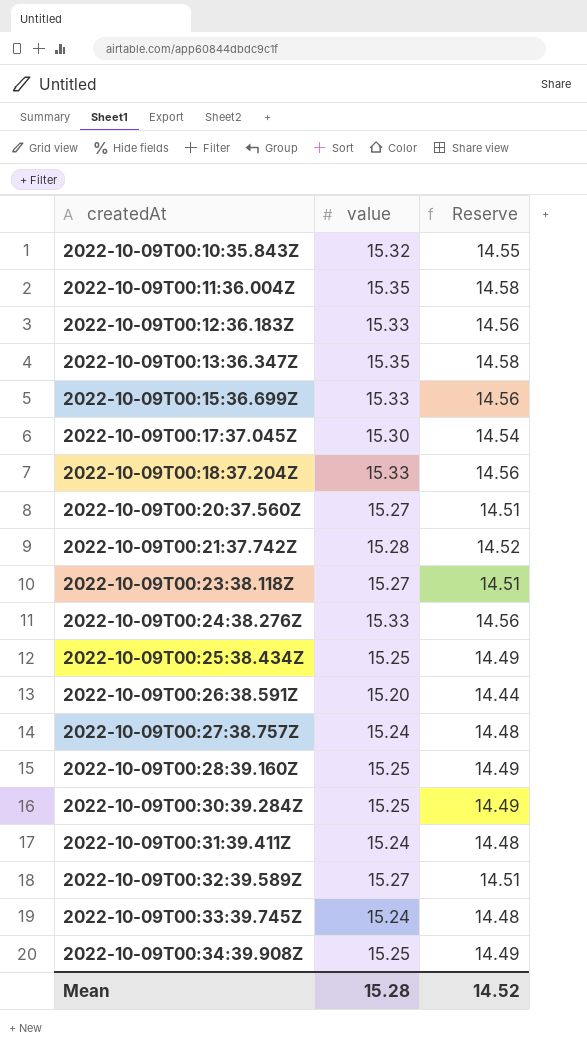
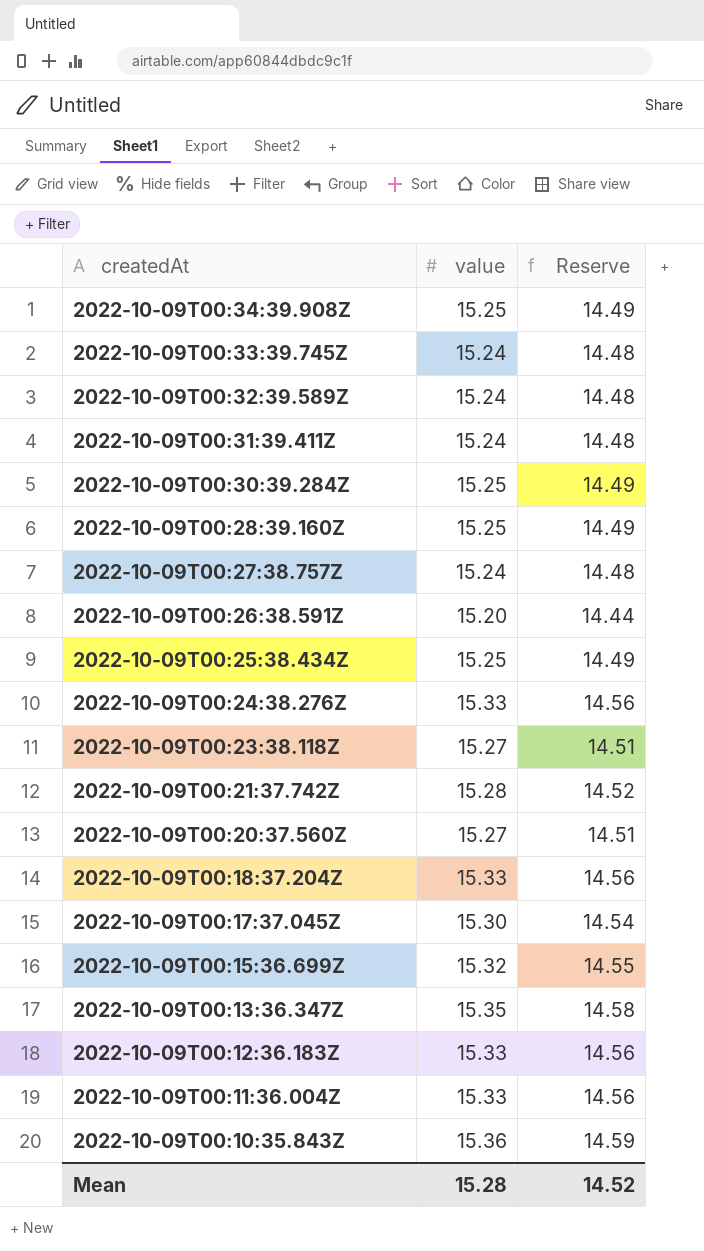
row order: createdAt ascending -> createdAt descending
2022-10-09T00:32:39.589Z | value: 15.27 -> 15.24
2022-10-09T00:32:39.589Z | Reserve: 14.51 -> 14.48
2022-10-09T00:15:36.699Z | value: 15.33 -> 15.32
2022-10-09T00:15:36.699Z | Reserve: 14.56 -> 14.55
2022-10-09T00:11:36.004Z | value: 15.35 -> 15.33
2022-10-09T00:11:36.004Z | Reserve: 14.58 -> 14.56
2022-10-09T00:10:35.843Z | value: 15.32 -> 15.36
2022-10-09T00:10:35.843Z | Reserve: 14.55 -> 14.59

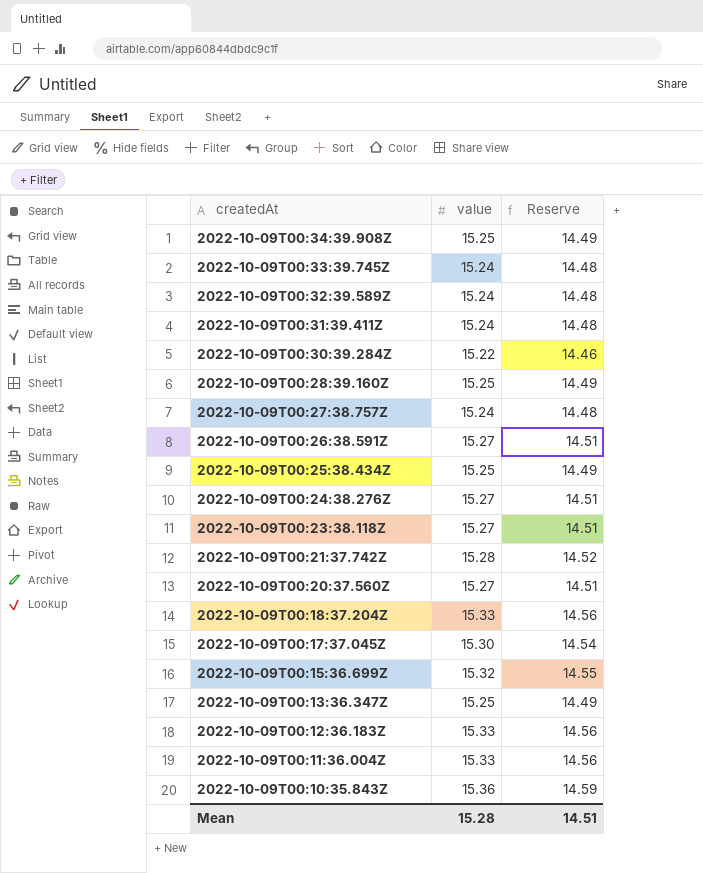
2022-10-09T00:30:39.284Z | value: 15.25 -> 15.22
2022-10-09T00:30:39.284Z | Reserve: 14.49 -> 14.46
2022-10-09T00:26:38.591Z | value: 15.20 -> 15.27
2022-10-09T00:26:38.591Z | Reserve: 14.44 -> 14.51
2022-10-09T00:24:38.276Z | value: 15.33 -> 15.27
2022-10-09T00:24:38.276Z | Reserve: 14.56 -> 14.51
2022-10-09T00:13:36.347Z | value: 15.35 -> 15.25
2022-10-09T00:13:36.347Z | Reserve: 14.58 -> 14.49
Mean | Reserve: 14.52 -> 14.51

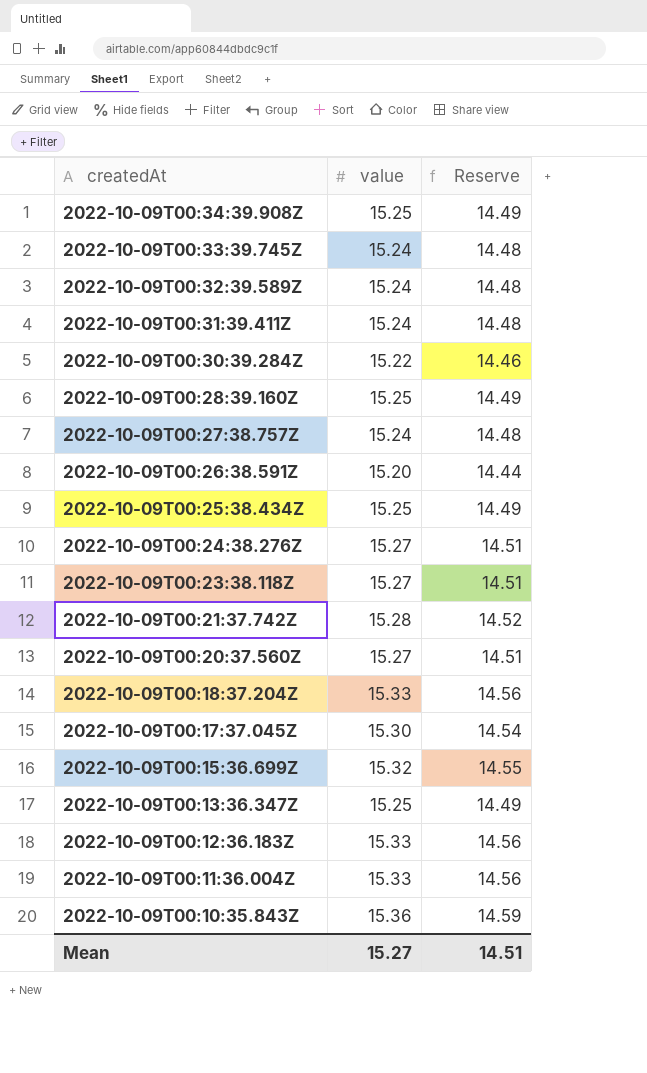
2022-10-09T00:26:38.591Z | value: 15.27 -> 15.20
2022-10-09T00:26:38.591Z | Reserve: 14.51 -> 14.44
Mean | value: 15.28 -> 15.27

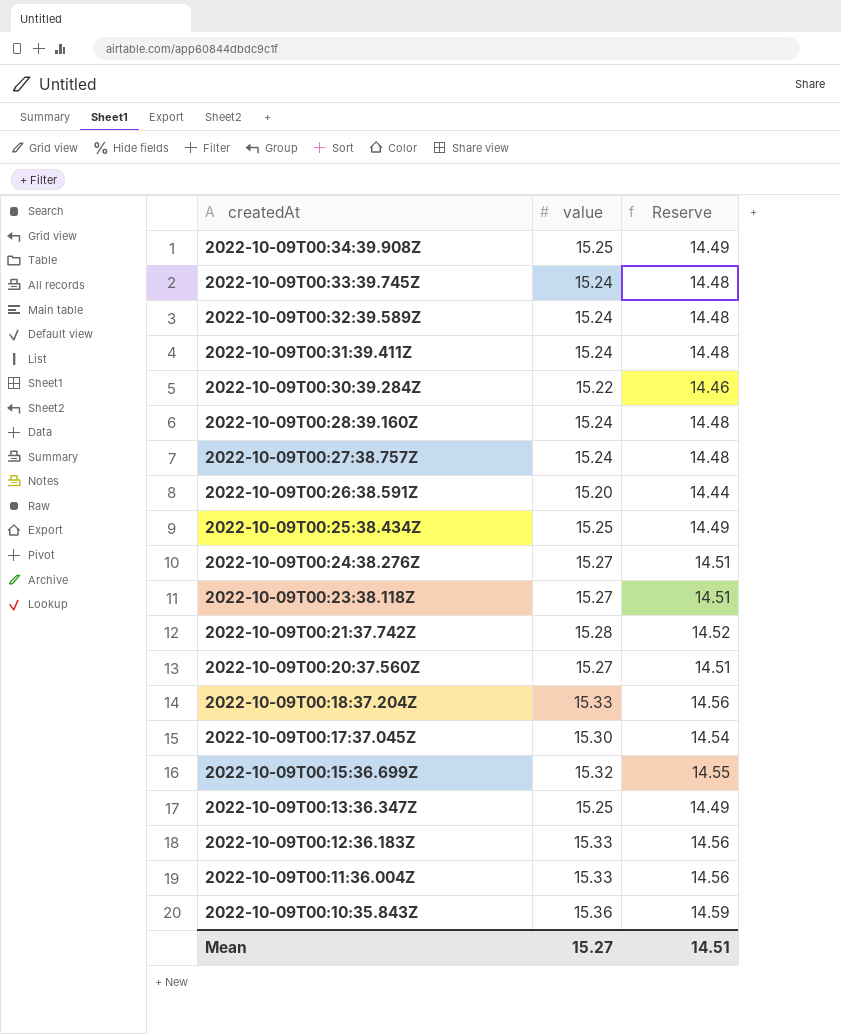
2022-10-09T00:28:39.160Z | value: 15.25 -> 15.24
2022-10-09T00:28:39.160Z | Reserve: 14.49 -> 14.48

